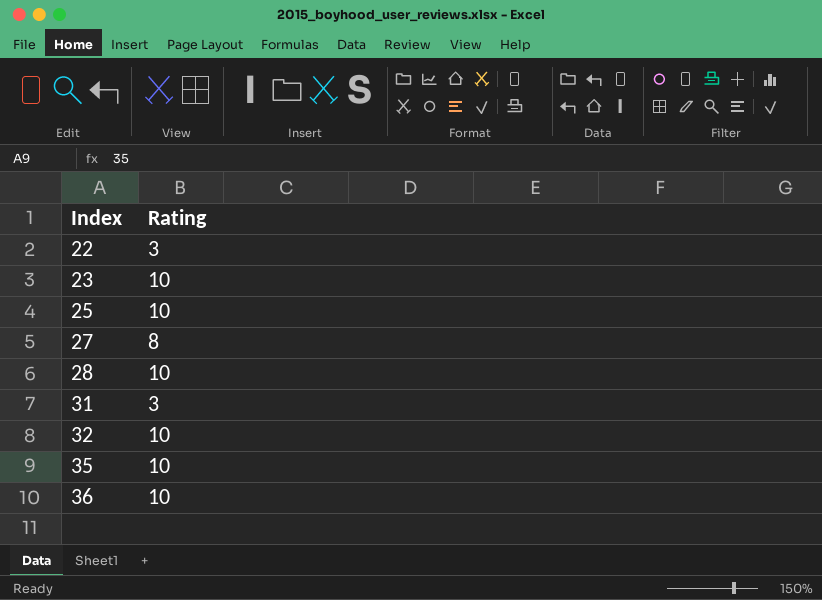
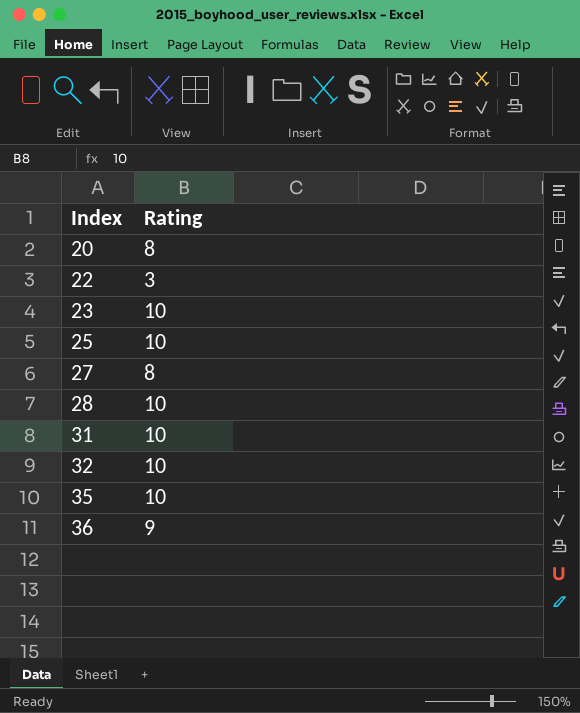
row 20: none -> 8
31 | Rating: 3 -> 10
36 | Rating: 10 -> 9

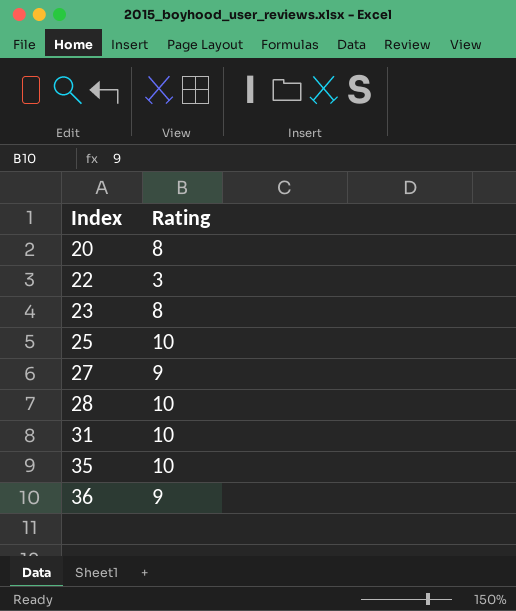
row 32: 10 -> none
23 | Rating: 10 -> 8
27 | Rating: 8 -> 9

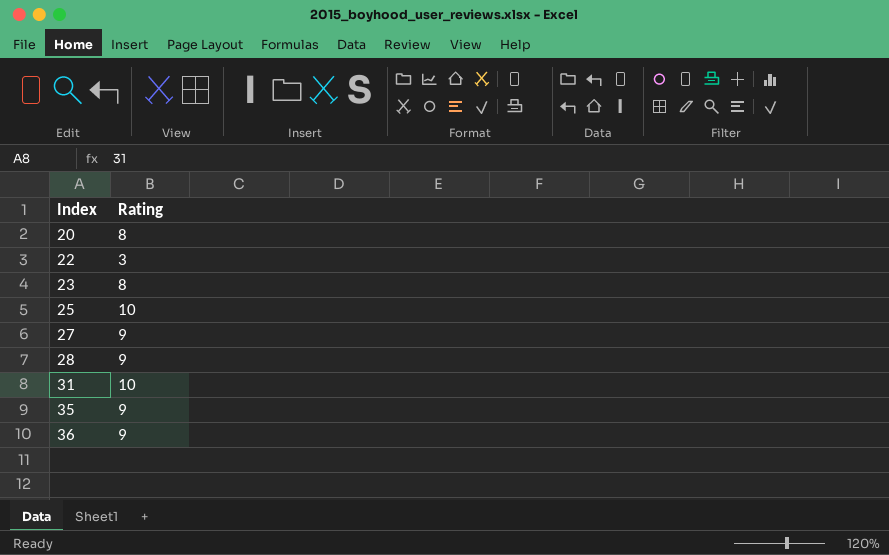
28 | Rating: 10 -> 9
35 | Rating: 10 -> 9

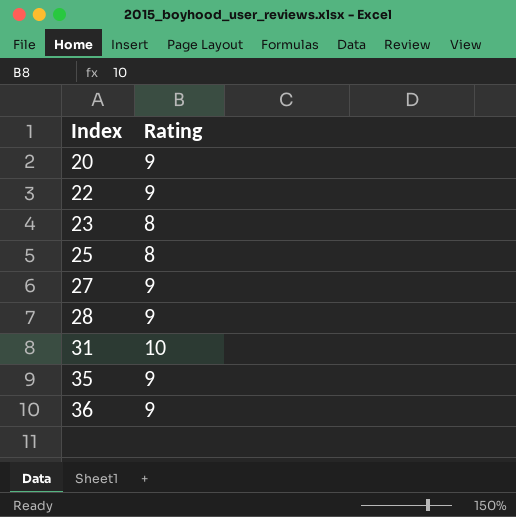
20 | Rating: 8 -> 9
22 | Rating: 3 -> 9
25 | Rating: 10 -> 8

